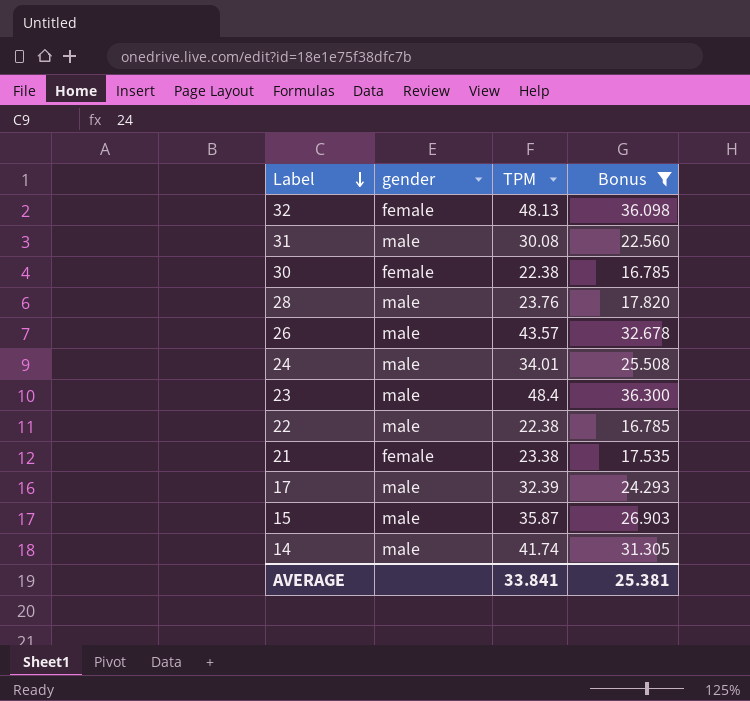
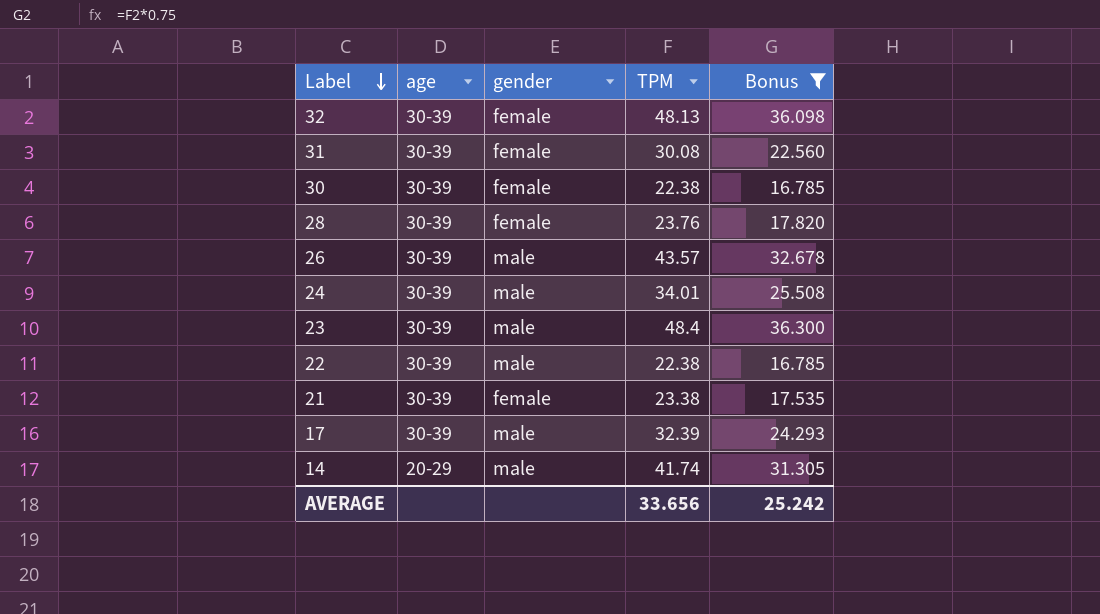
column age | position: none -> 2
row 15: male | 35.87 | 26.903 -> none
31 | gender: male -> female
28 | gender: male -> female
AVERAGE | TPM: 33.841 -> 33.656
AVERAGE | Bonus: 25.381 -> 25.242

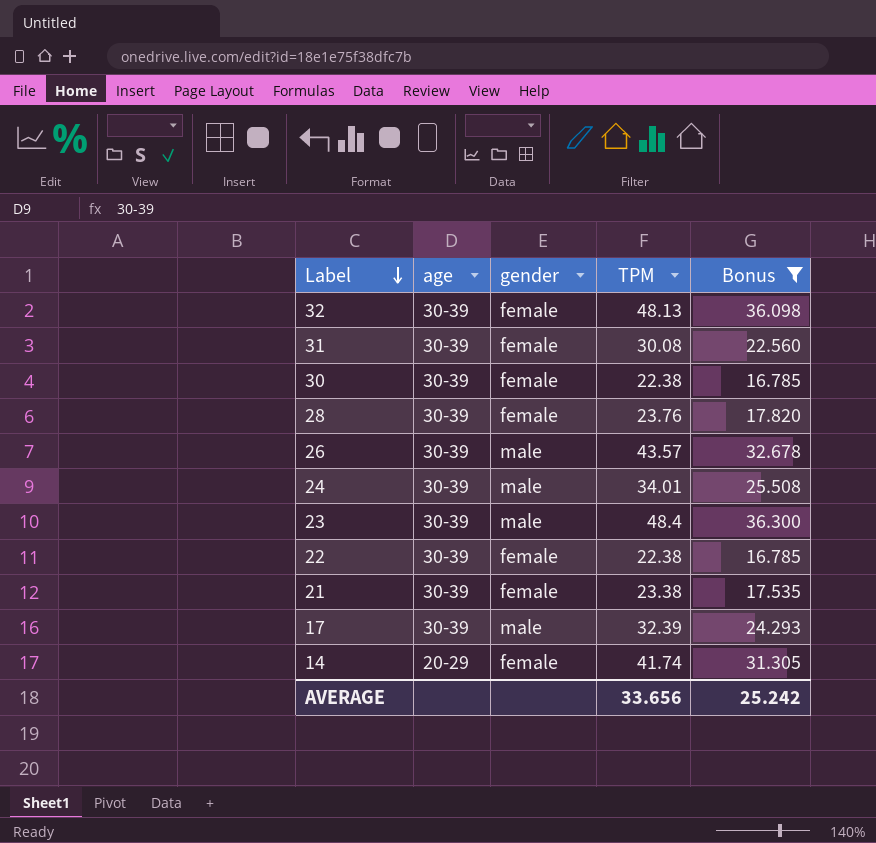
22 | gender: male -> female
14 | gender: male -> female

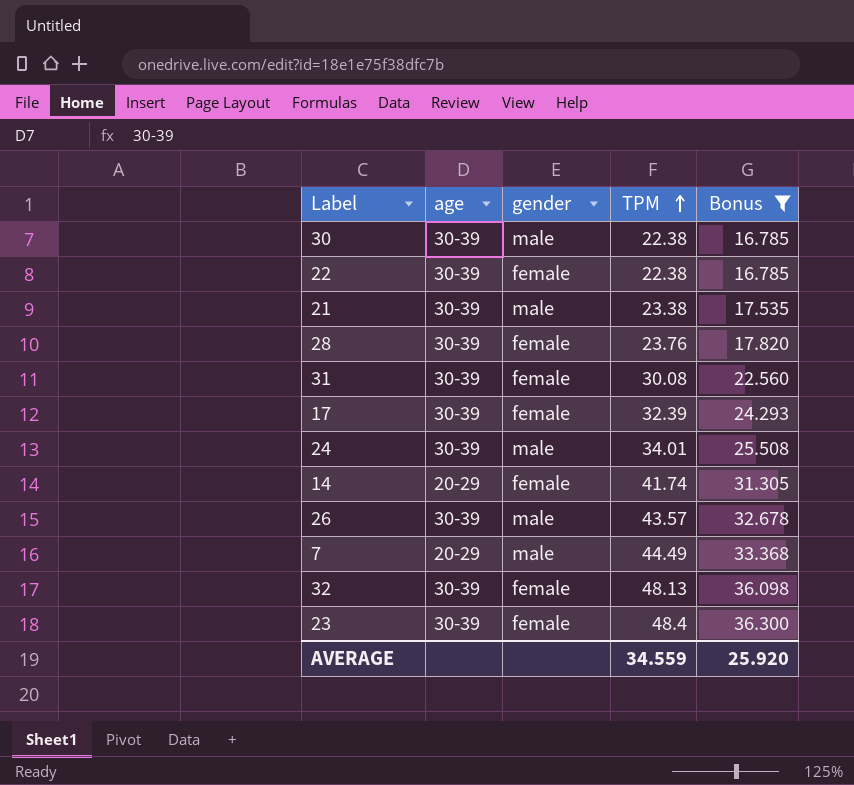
row order: Label descending -> TPM ascending
30 | gender: female -> male
21 | gender: female -> male
17 | gender: male -> female
row 7: none -> 20-29 | male | 44.49 | 33.368
23 | gender: male -> female
AVERAGE | TPM: 33.656 -> 34.559
AVERAGE | Bonus: 25.242 -> 25.920

